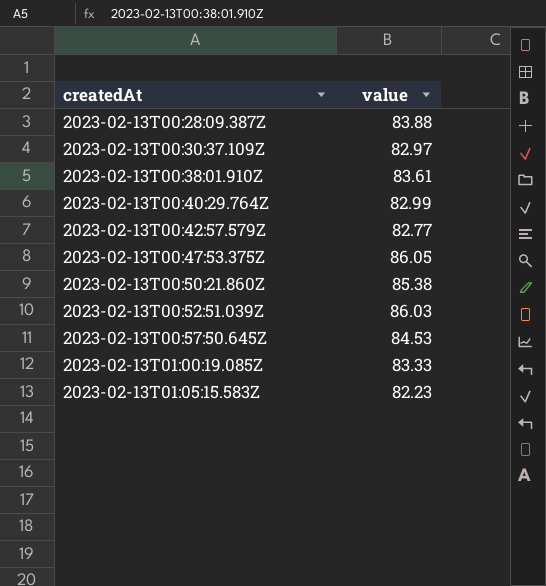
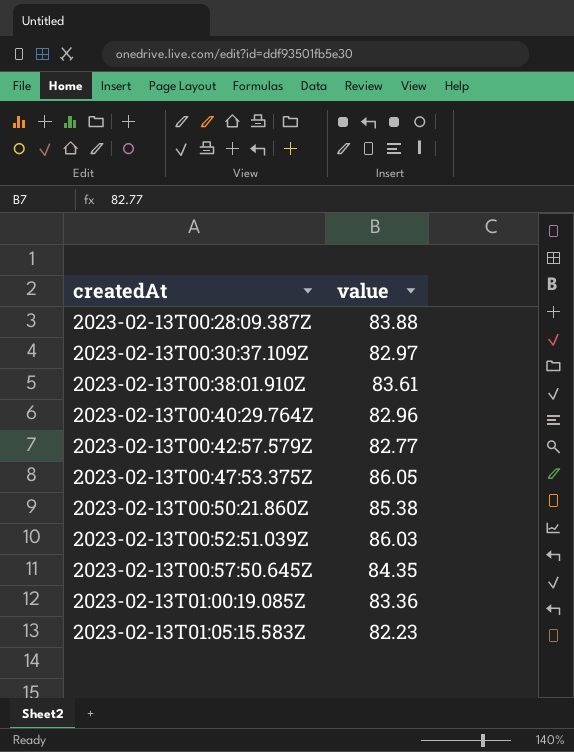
2023-02-13T00:40:29.764Z | value: 82.99 -> 82.96
2023-02-13T00:57:50.645Z | value: 84.53 -> 84.35
2023-02-13T01:00:19.085Z | value: 83.33 -> 83.36

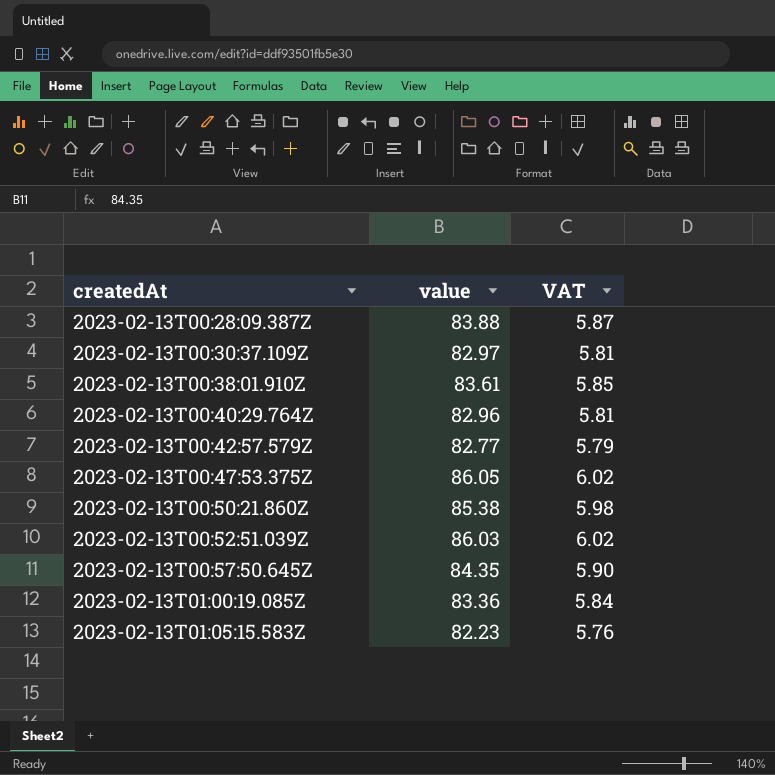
column VAT | formula: none -> [value] * 0.07

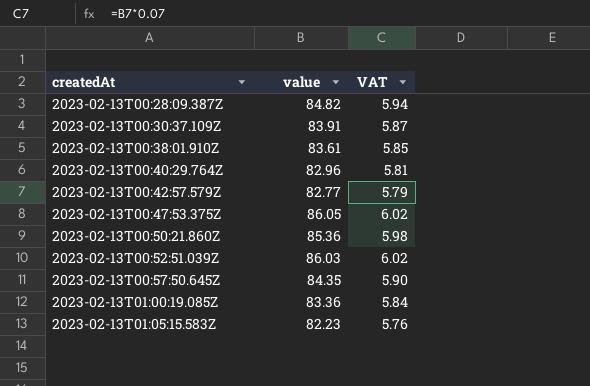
2023-02-13T00:28:09.387Z | value: 83.88 -> 84.82
2023-02-13T00:28:09.387Z | VAT: 5.87 -> 5.94
2023-02-13T00:30:37.109Z | value: 82.97 -> 83.91
2023-02-13T00:30:37.109Z | VAT: 5.81 -> 5.87
2023-02-13T00:50:21.860Z | value: 85.38 -> 85.36

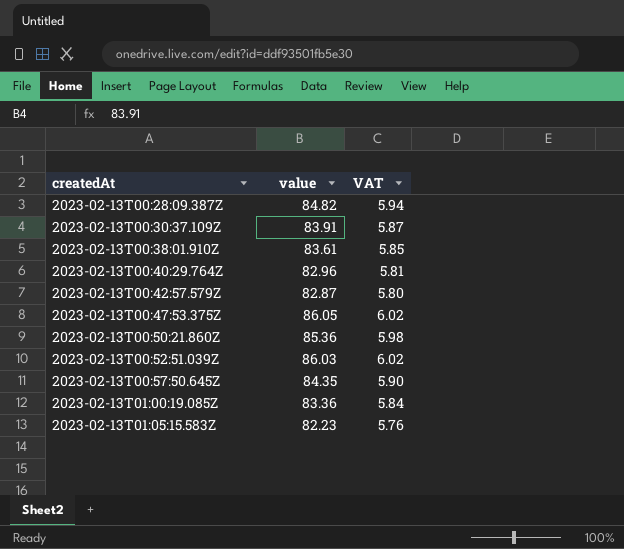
2023-02-13T00:42:57.579Z | value: 82.77 -> 82.87
2023-02-13T00:42:57.579Z | VAT: 5.79 -> 5.80

